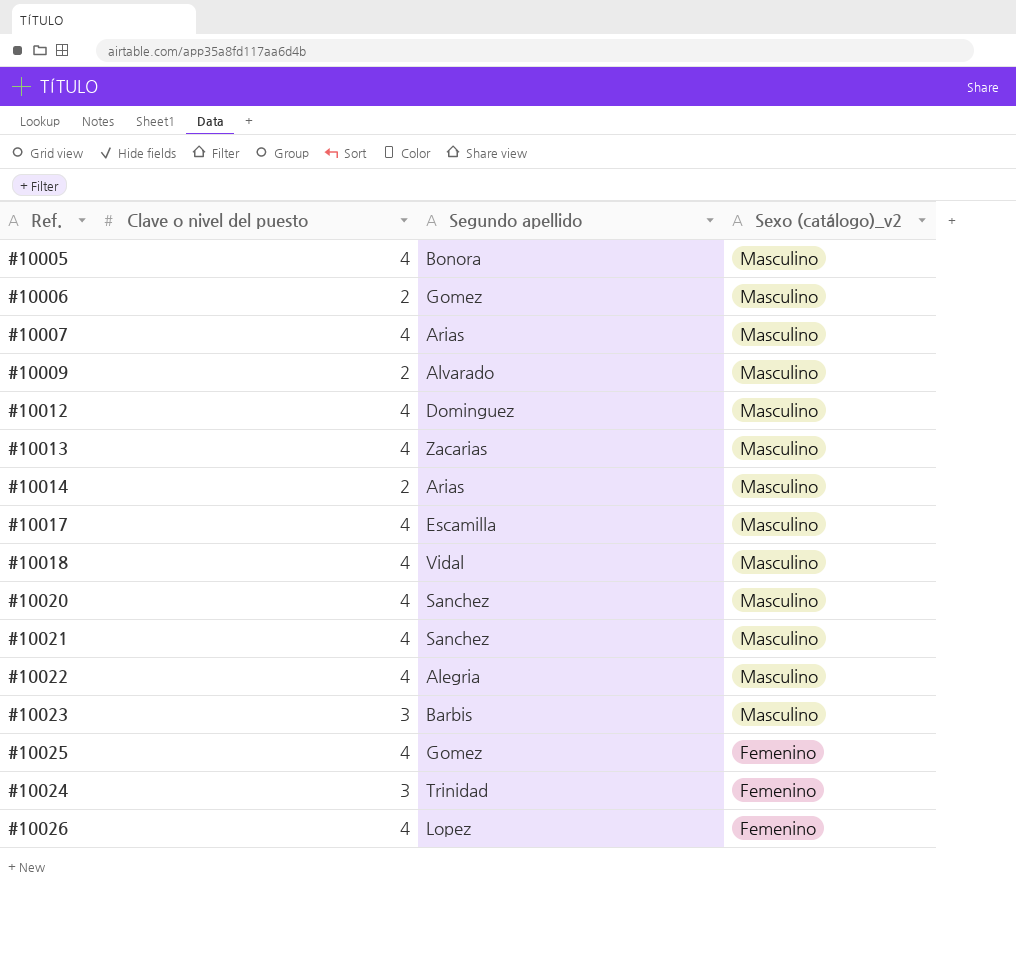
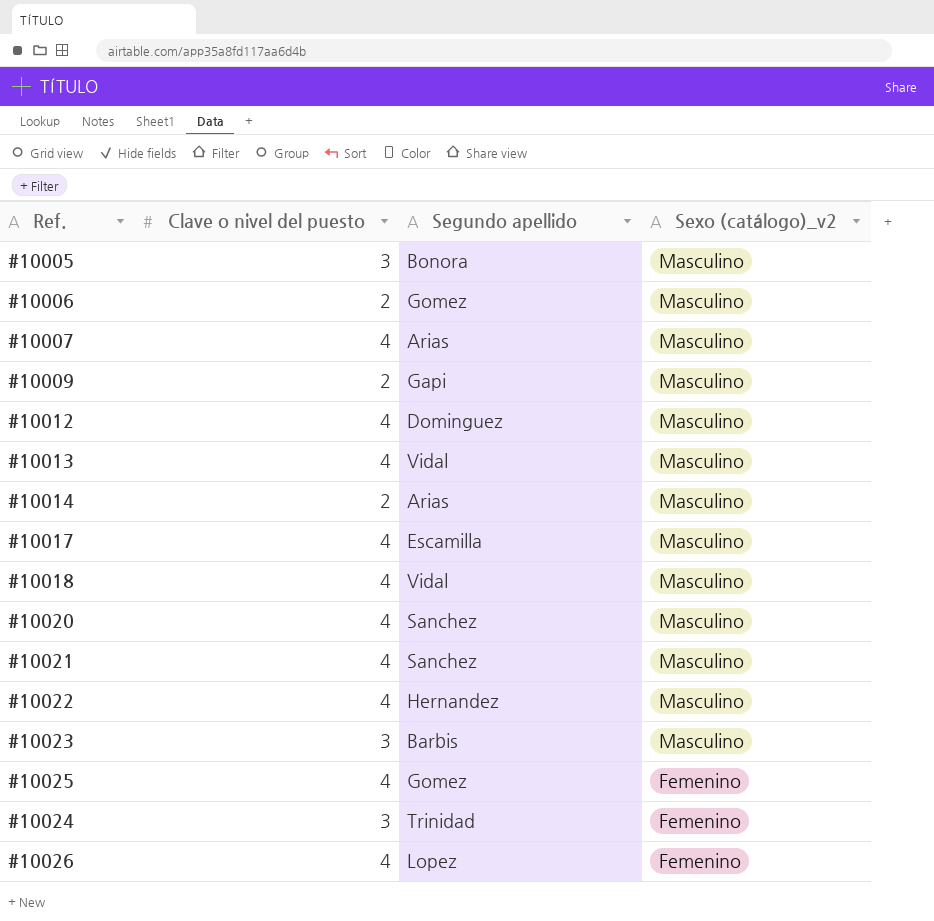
#10005 | Clave o nivel del puesto: 4 -> 3
#10009 | Segundo apellido: Alvarado -> Gapi
#10013 | Segundo apellido: Zacarias -> Vidal
#10022 | Segundo apellido: Alegria -> Hernandez

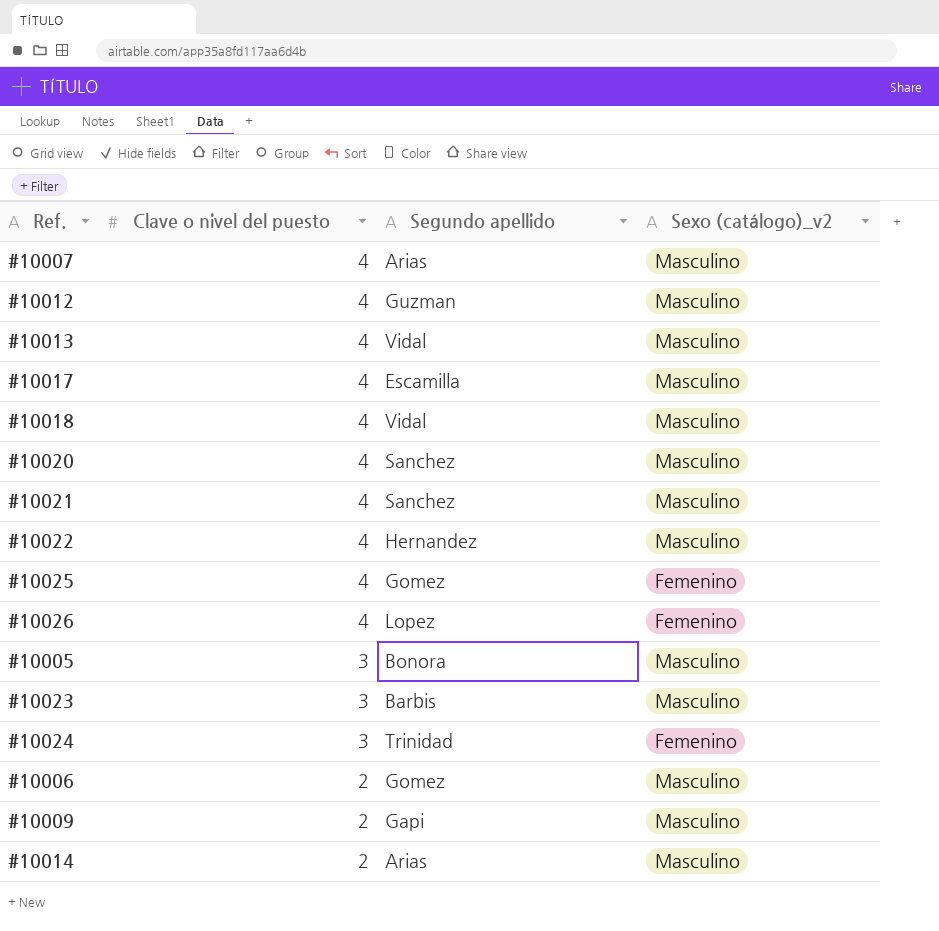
row order: Sexo (catálogo)_v2 descending -> Clave o nivel del puesto descending
#10012 | Segundo apellido: Dominguez -> Guzman

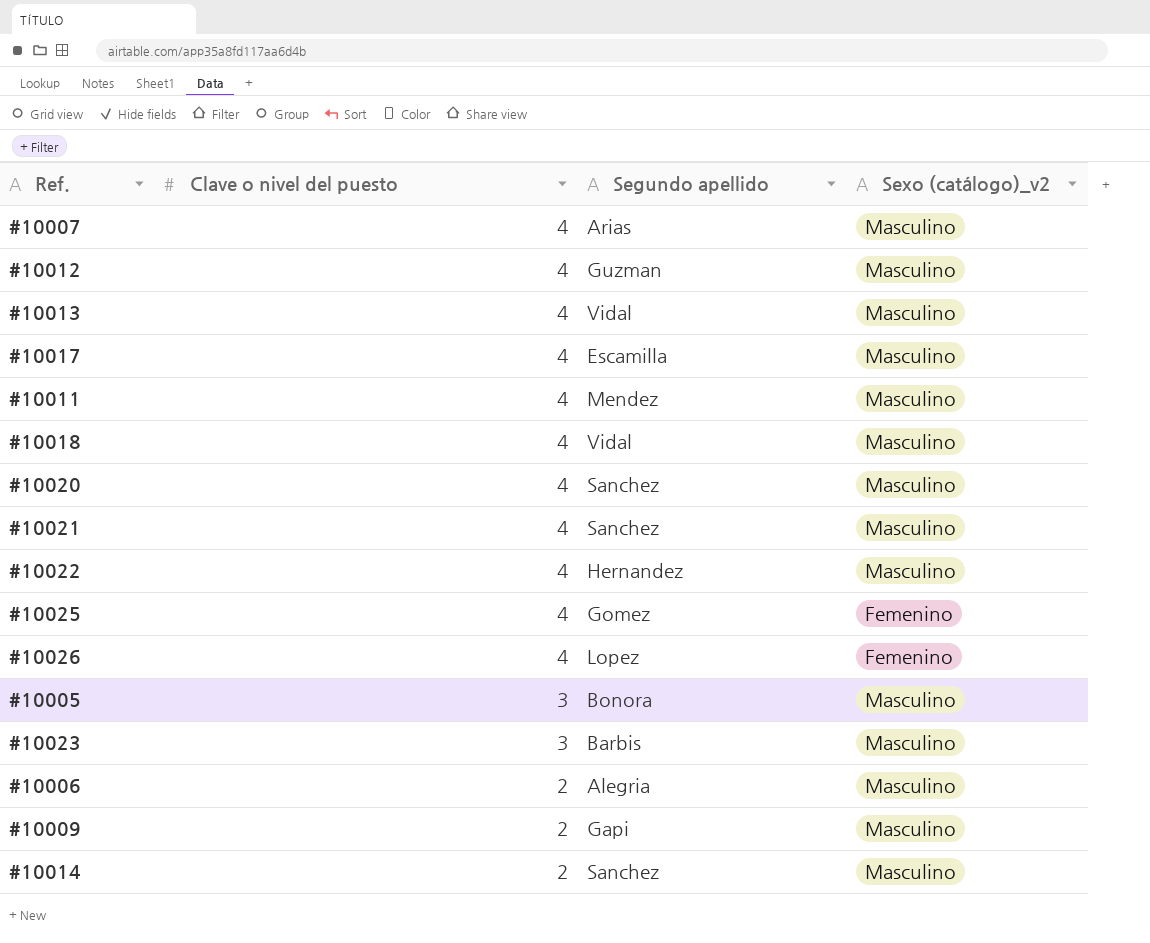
row #10024: 3 | Trinidad | Femenino -> none
row #10011: none -> 4 | Mendez | Masculino
#10006 | Segundo apellido: Gomez -> Alegria
#10014 | Segundo apellido: Arias -> Sanchez

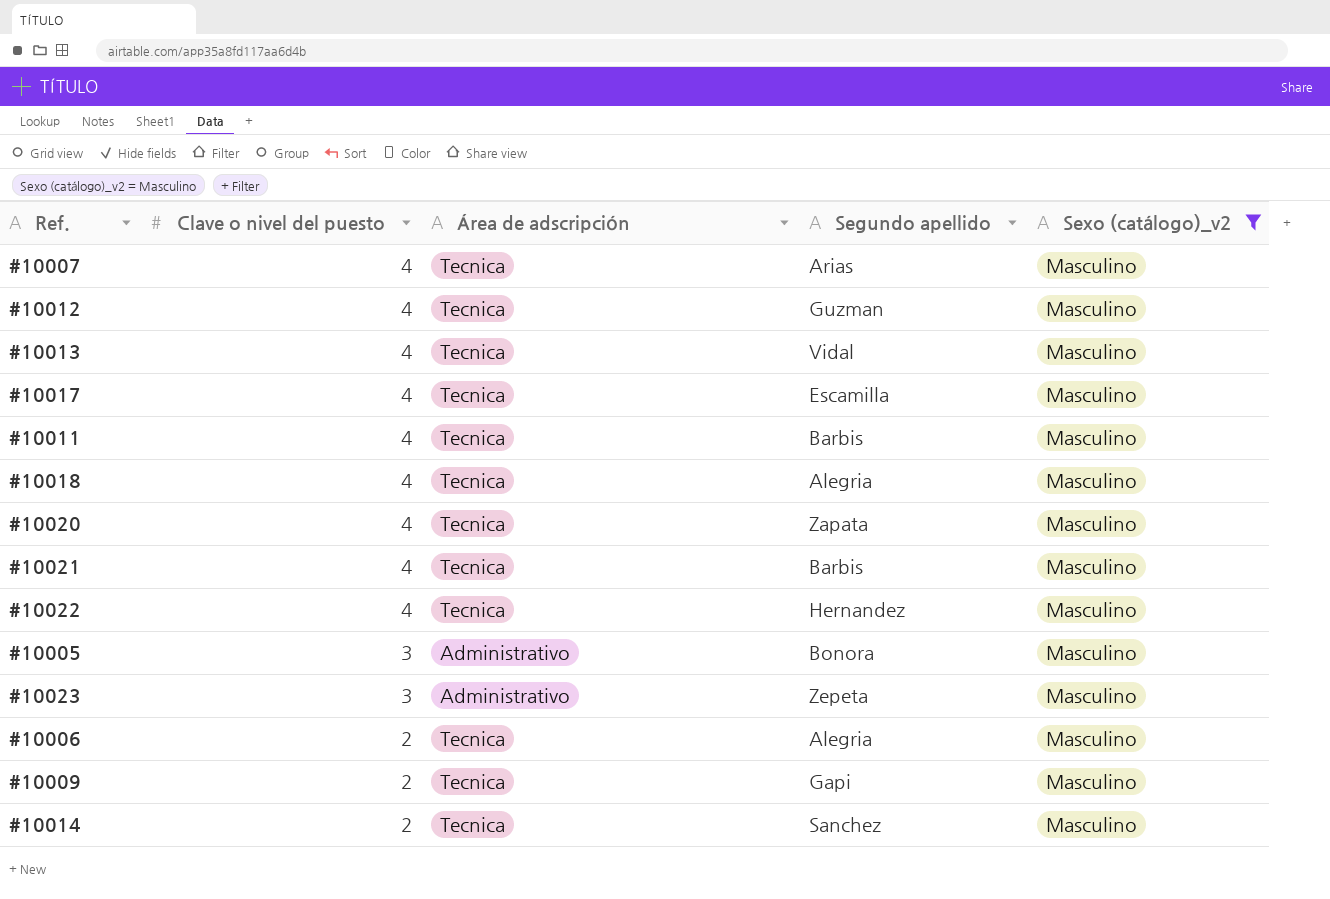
filter: none -> Sexo (catálogo)_v2 = Masculino
column Área de adscripción | position: none -> 3
#10011 | Segundo apellido: Mendez -> Barbis
#10018 | Segundo apellido: Vidal -> Alegria
#10020 | Segundo apellido: Sanchez -> Zapata
#10021 | Segundo apellido: Sanchez -> Barbis
#10023 | Segundo apellido: Barbis -> Zepeta

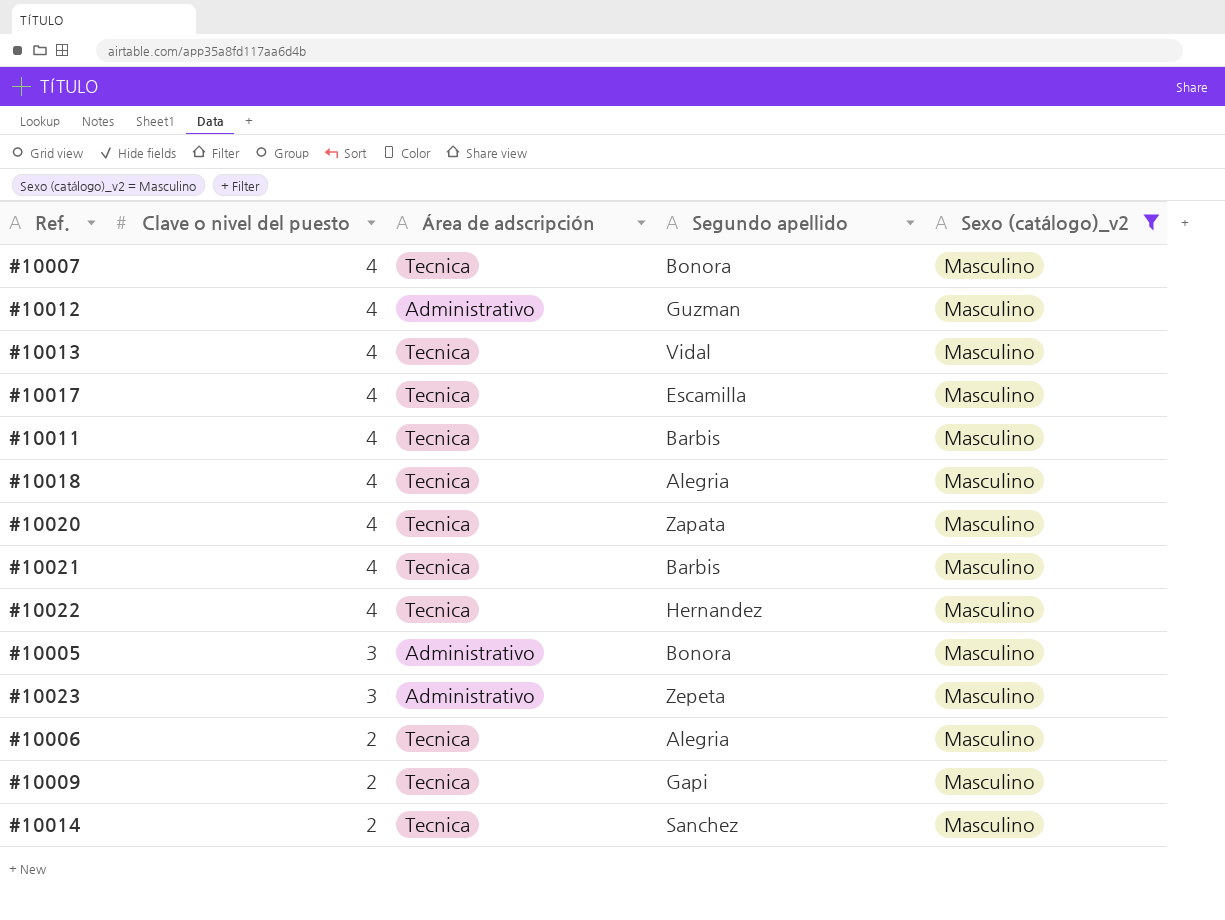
#10007 | Segundo apellido: Arias -> Bonora
#10012 | Área de adscripción: Tecnica -> Administrativo

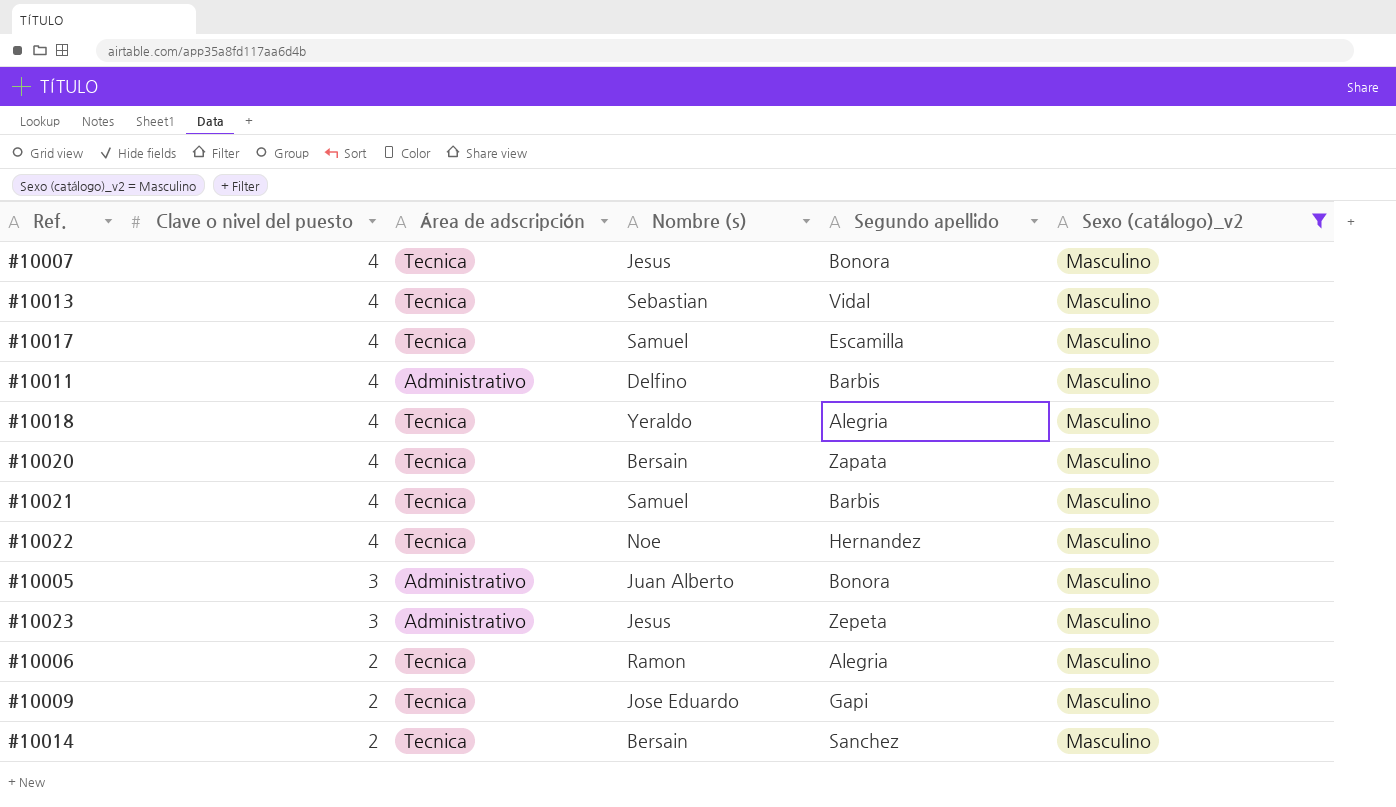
column Nombre (s) | position: none -> 4
row #10012: 4 | Administrativo | Guzman | Masculino -> none
#10011 | Área de adscripción: Tecnica -> Administrativo

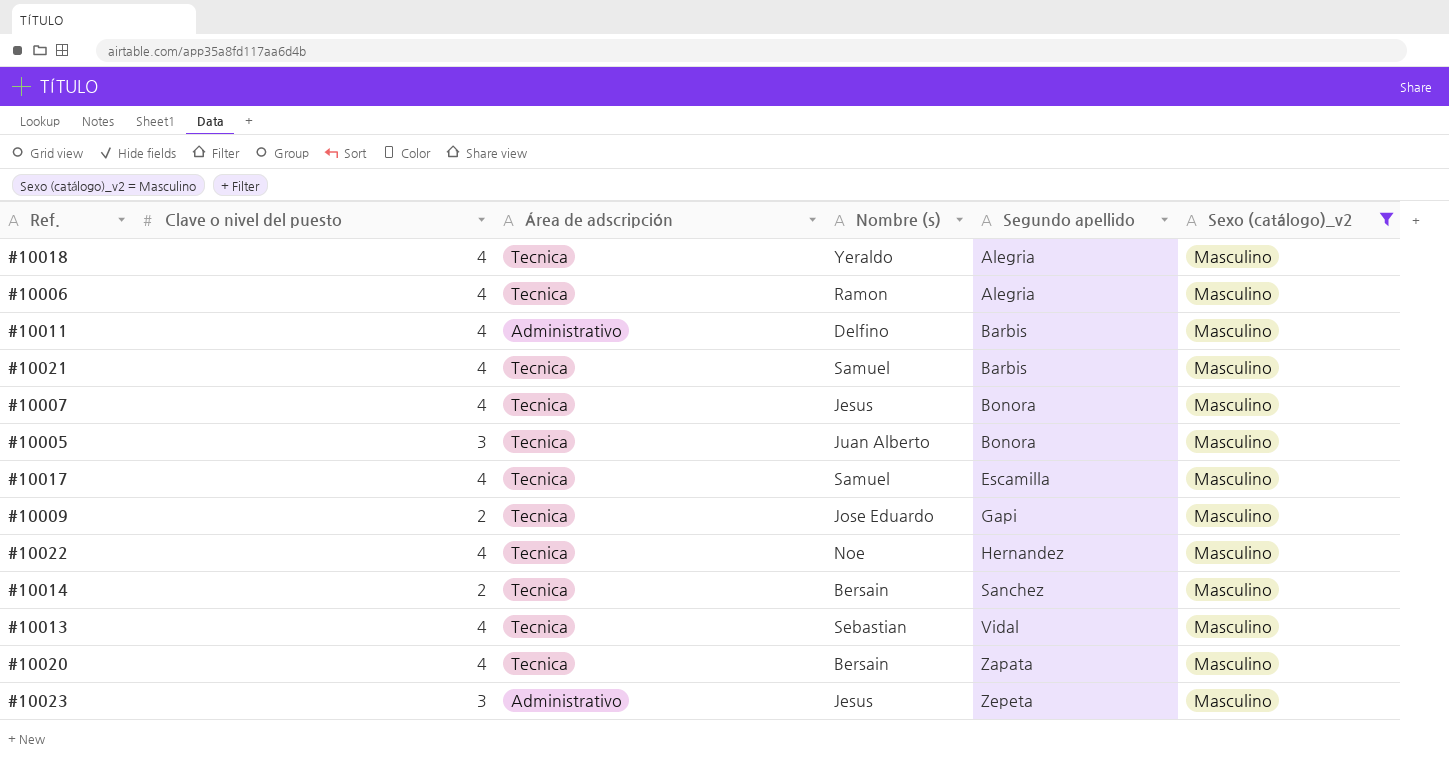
row order: Clave o nivel del puesto descending -> Segundo apellido ascending
#10006 | Clave o nivel del puesto: 2 -> 4
#10005 | Área de adscripción: Administrativo -> Tecnica

